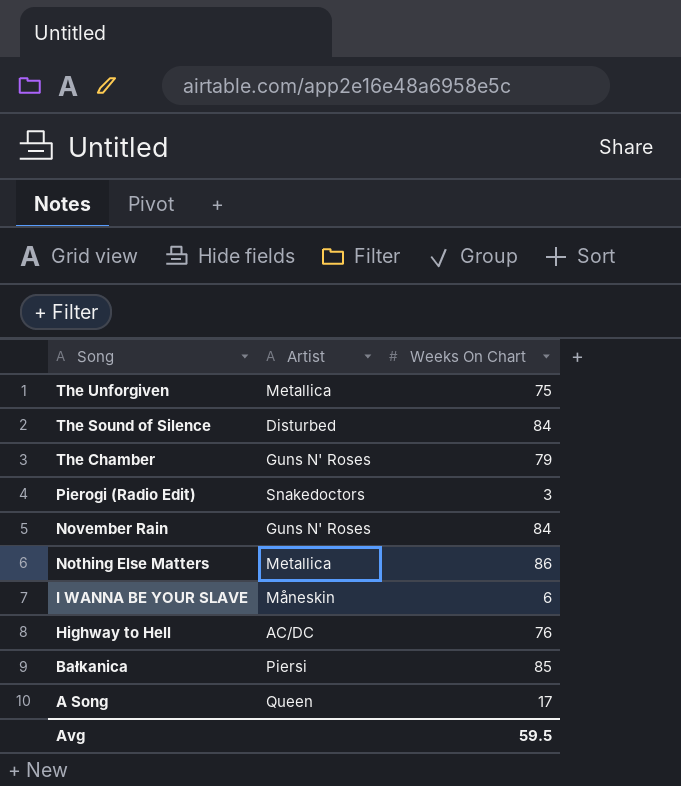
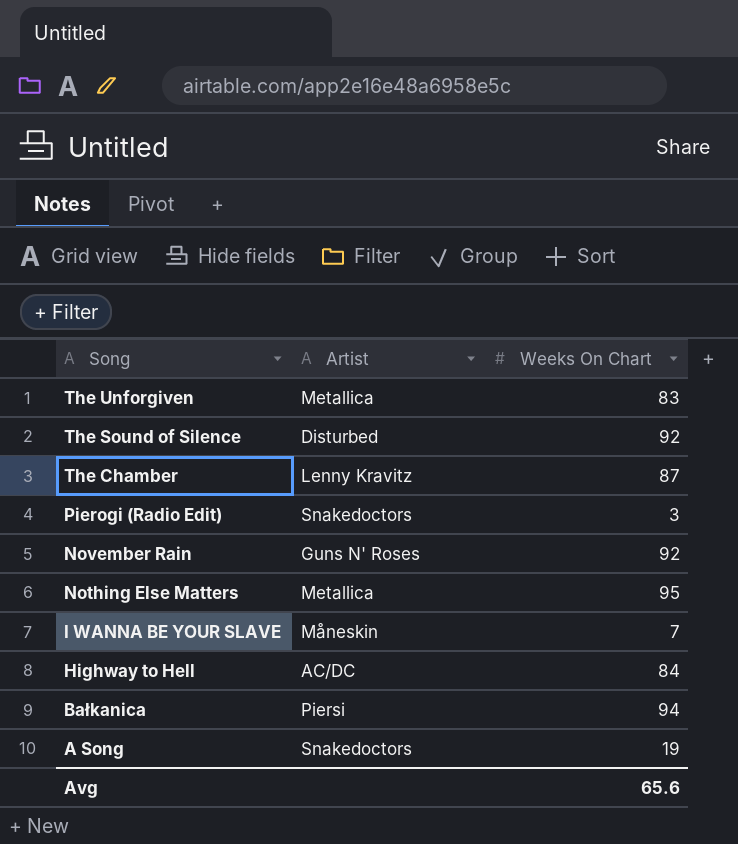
The Unforgiven | Weeks On Chart: 75 -> 83
The Sound of Silence | Weeks On Chart: 84 -> 92
The Chamber | Artist: Guns N' Roses -> Lenny Kravitz
The Chamber | Weeks On Chart: 79 -> 87
November Rain | Weeks On Chart: 84 -> 92
Nothing Else Matters | Weeks On Chart: 86 -> 95
I WANNA BE YOUR SLAVE | Weeks On Chart: 6 -> 7
Highway to Hell | Weeks On Chart: 76 -> 84
Bałkanica | Weeks On Chart: 85 -> 94
A Song | Artist: Queen -> Snakedoctors
A Song | Weeks On Chart: 17 -> 19
Avg | Weeks On Chart: 59.5 -> 65.6

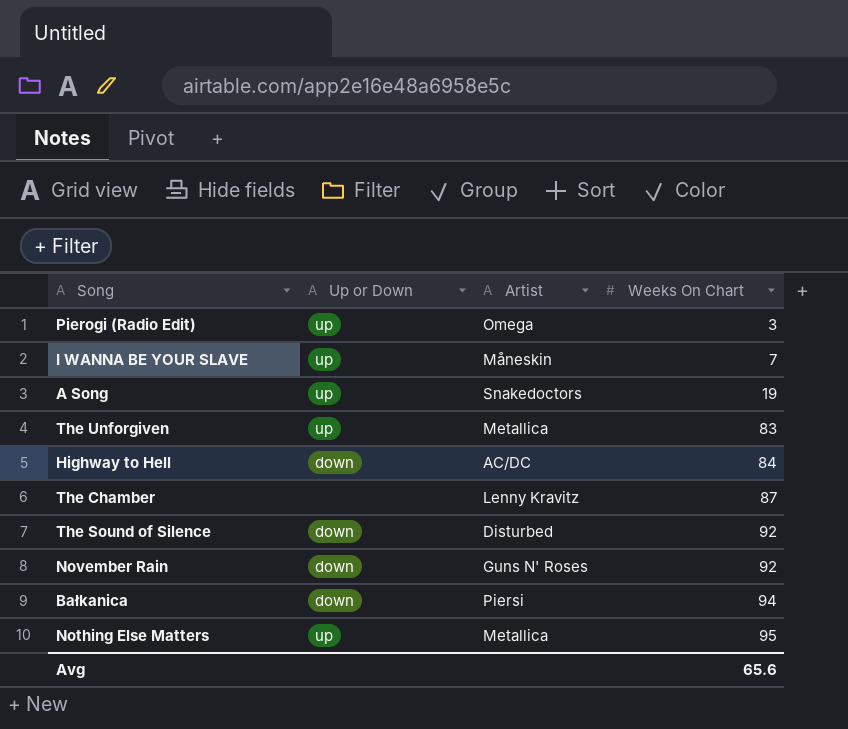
row order: Song descending -> Weeks On Chart ascending
column Up or Down | position: none -> 2
Pierogi (Radio Edit) | Artist: Snakedoctors -> Omega

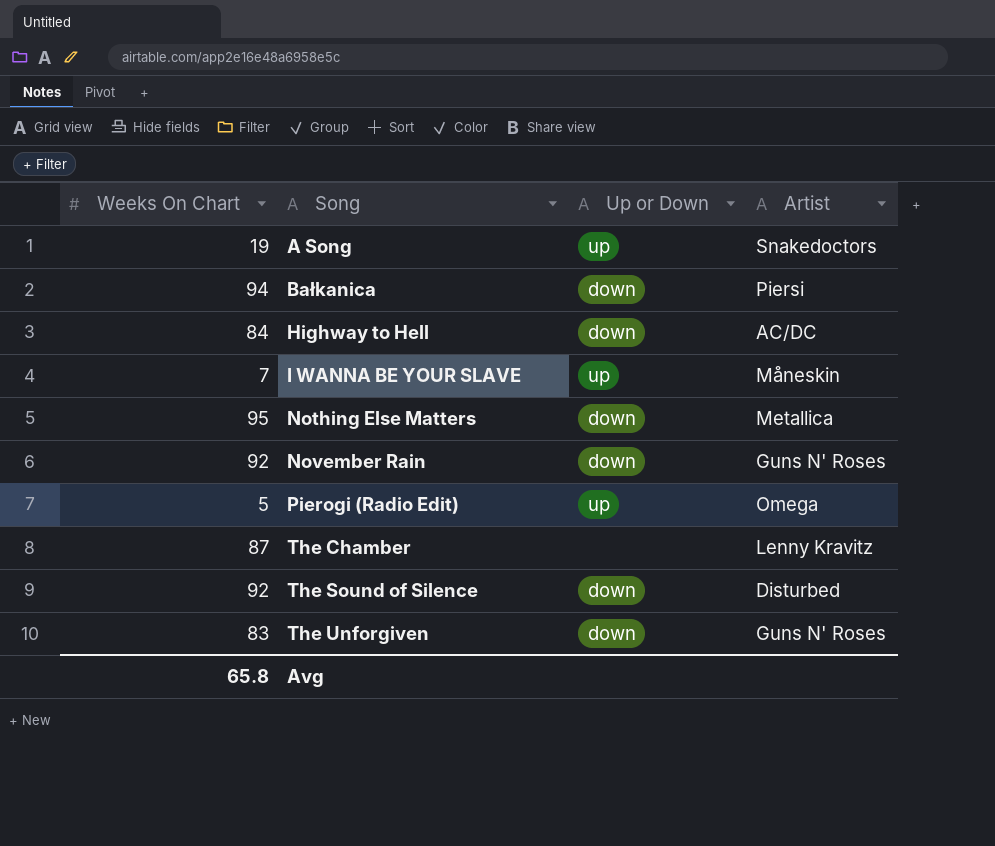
row order: Weeks On Chart ascending -> Song ascending
column Weeks On Chart | position: 4 -> 1
Nothing Else Matters | Up or Down: up -> down
Pierogi (Radio Edit) | Weeks On Chart: 3 -> 5
The Unforgiven | Up or Down: up -> down
The Unforgiven | Artist: Metallica -> Guns N' Roses
Avg | Weeks On Chart: 65.6 -> 65.8

